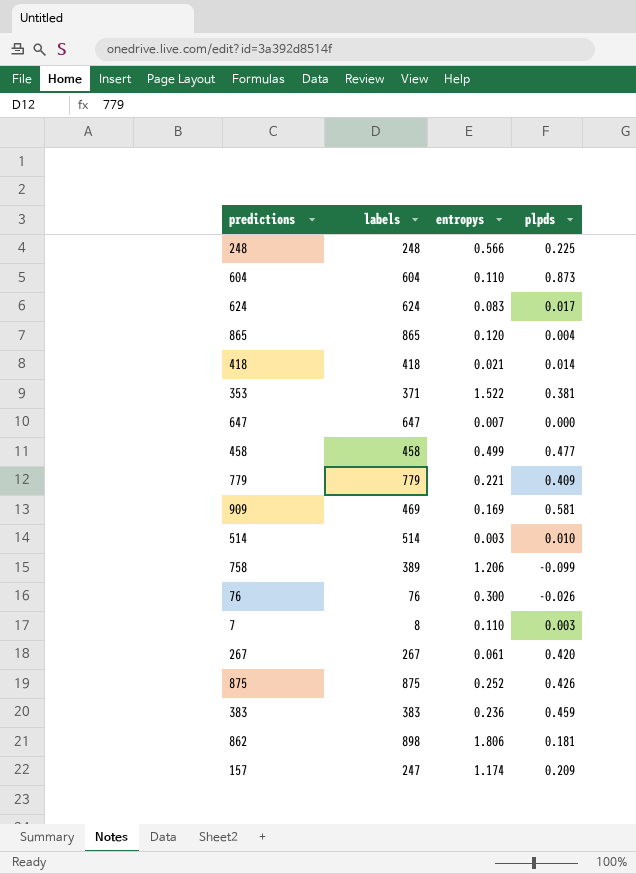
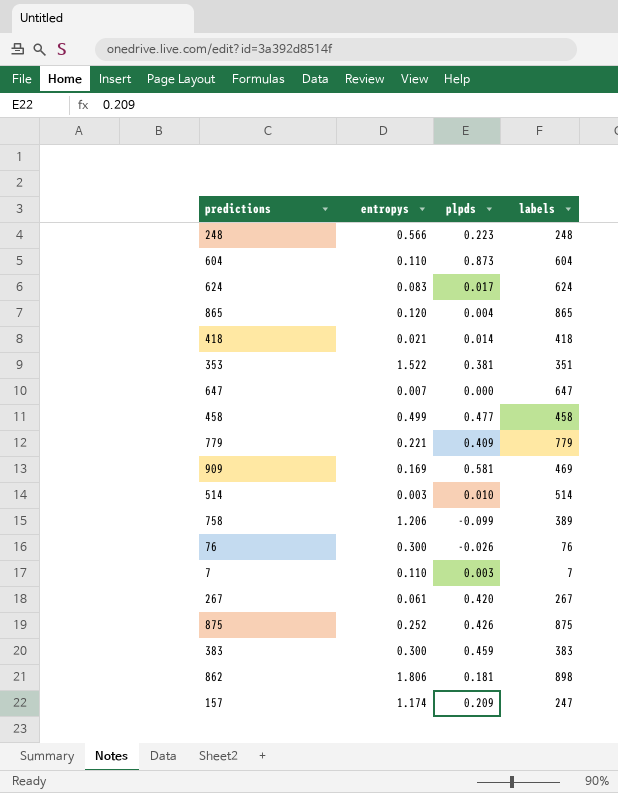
column labels | position: 2 -> 4
248 | plpds: 0.225 -> 0.223
353 | labels: 371 -> 351
7 | labels: 8 -> 7
383 | entropys: 0.236 -> 0.300

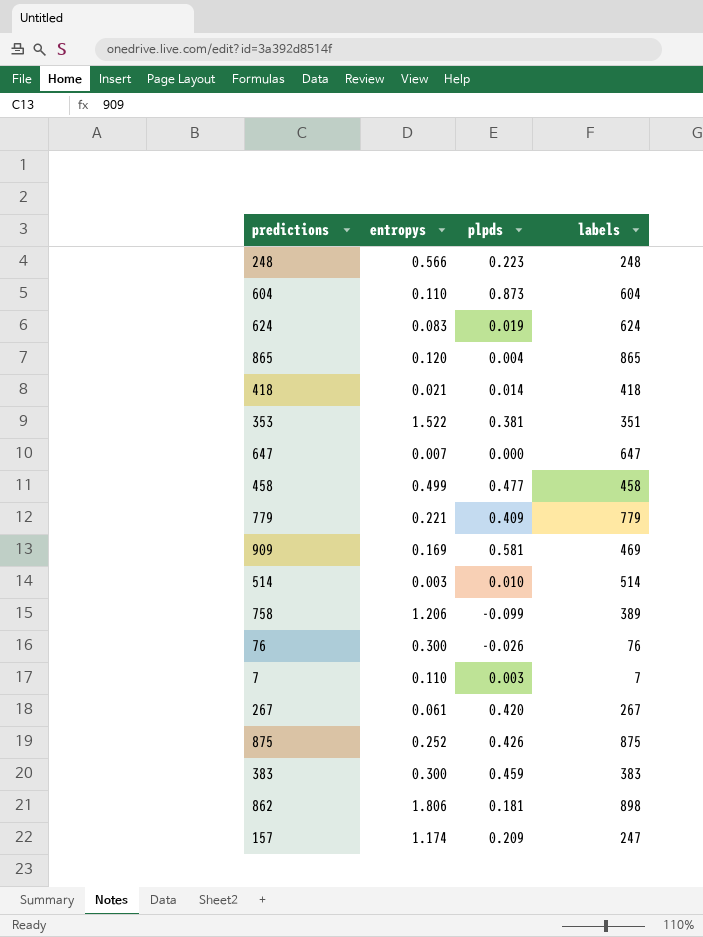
624 | plpds: 0.017 -> 0.019

